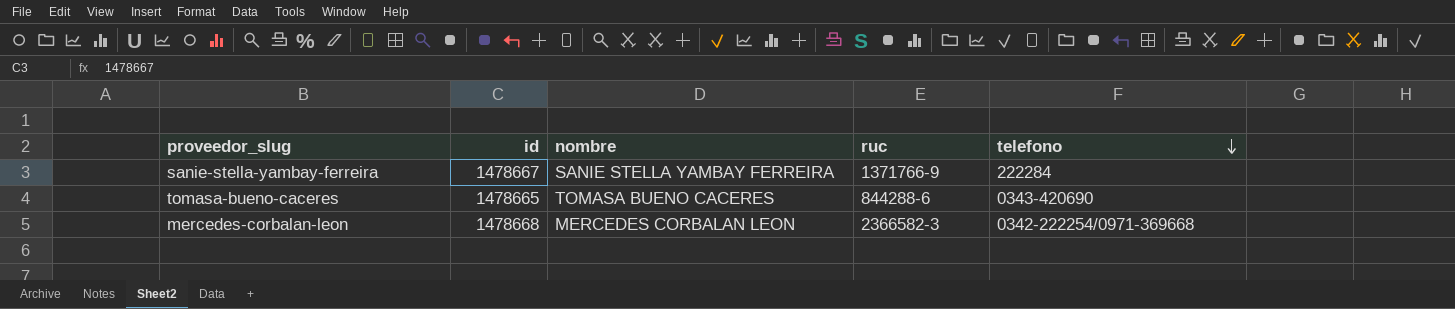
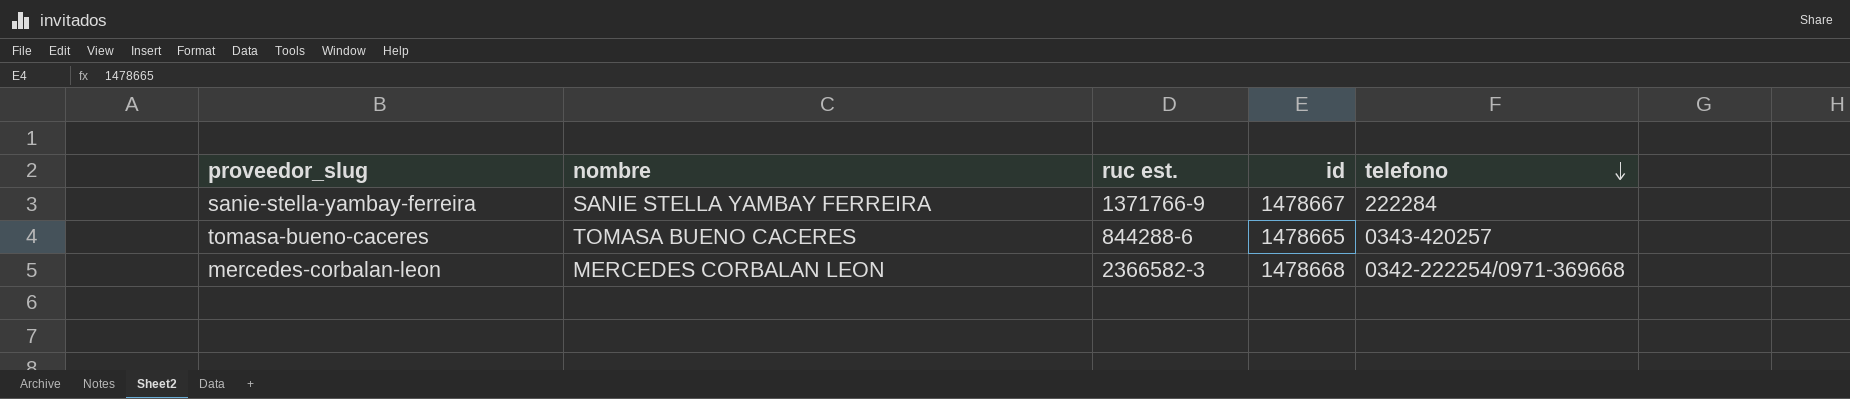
column name: ruc -> ruc est.
column id | position: 2 -> 4
tomasa-bueno-caceres | telefono: 0343-420690 -> 0343-420257

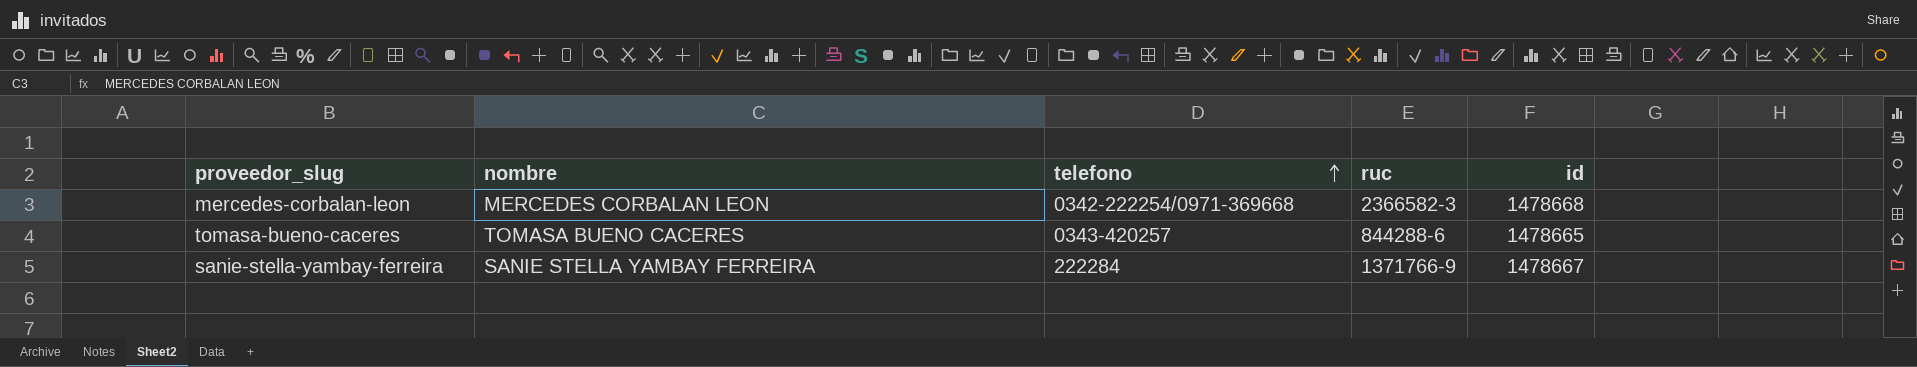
row order: telefono descending -> telefono ascending
column telefono | position: 5 -> 3
column name: ruc est. -> ruc

